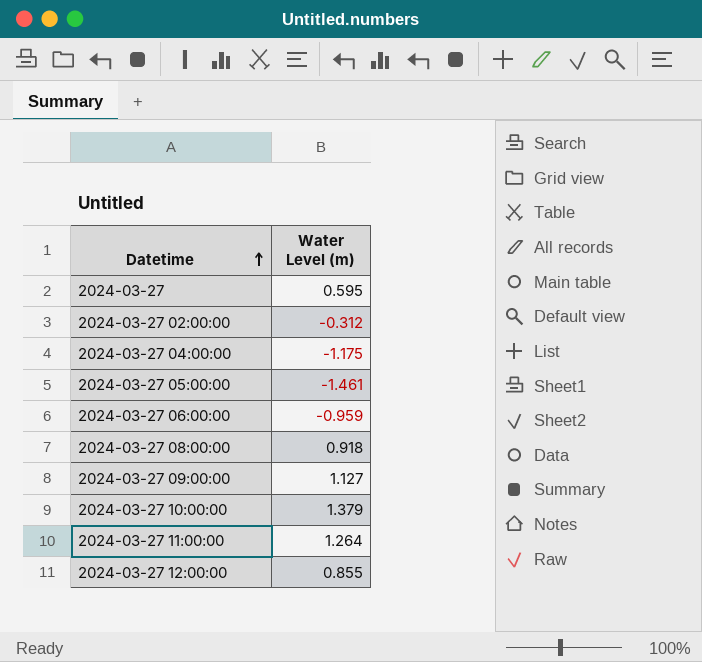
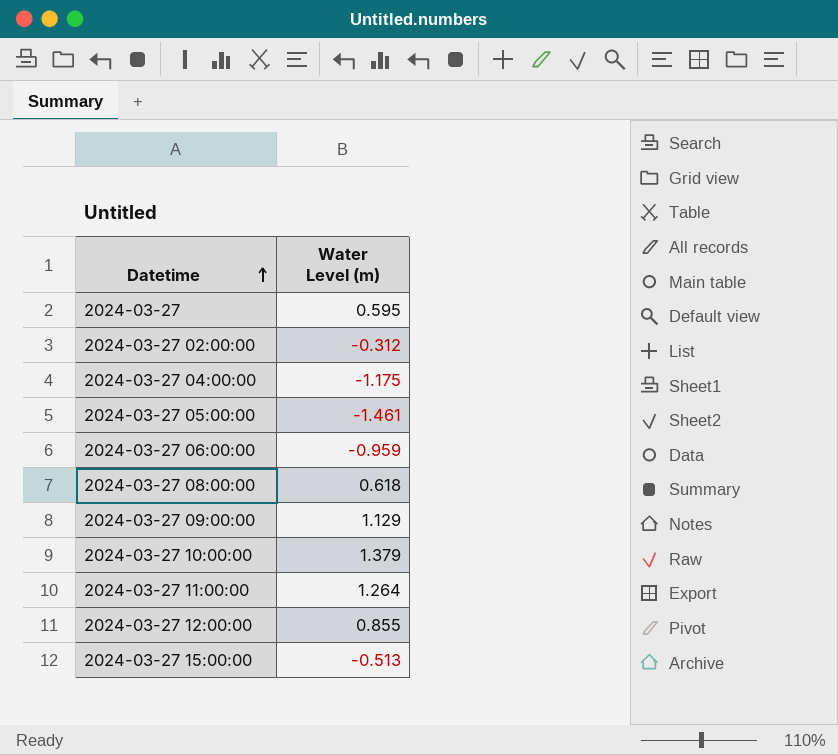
2024-03-27 08:00:00 | Water Level (m): 0.918 -> 0.618
2024-03-27 09:00:00 | Water Level (m): 1.127 -> 1.129
row 2024-03-27 15:00:00: none -> -0.513

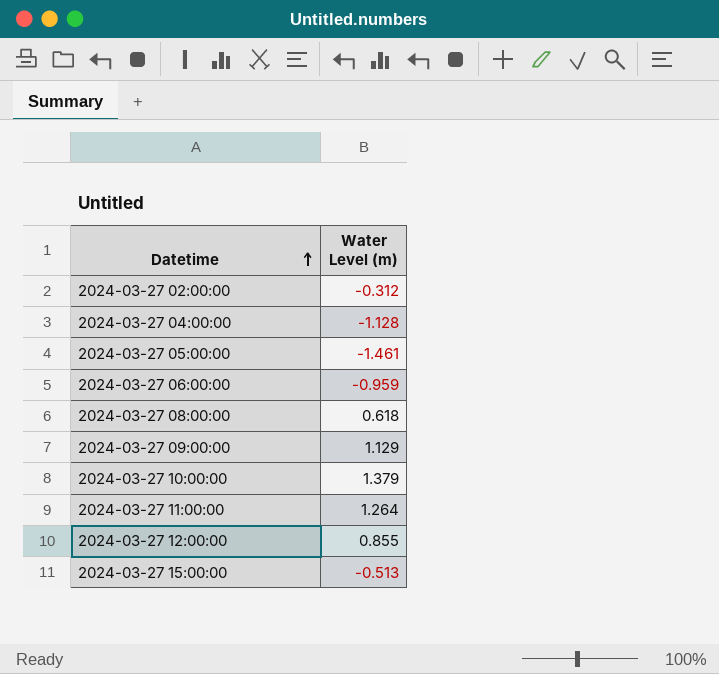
row 2024-03-27: 0.595 -> none
2024-03-27 04:00:00 | Water Level (m): -1.175 -> -1.128

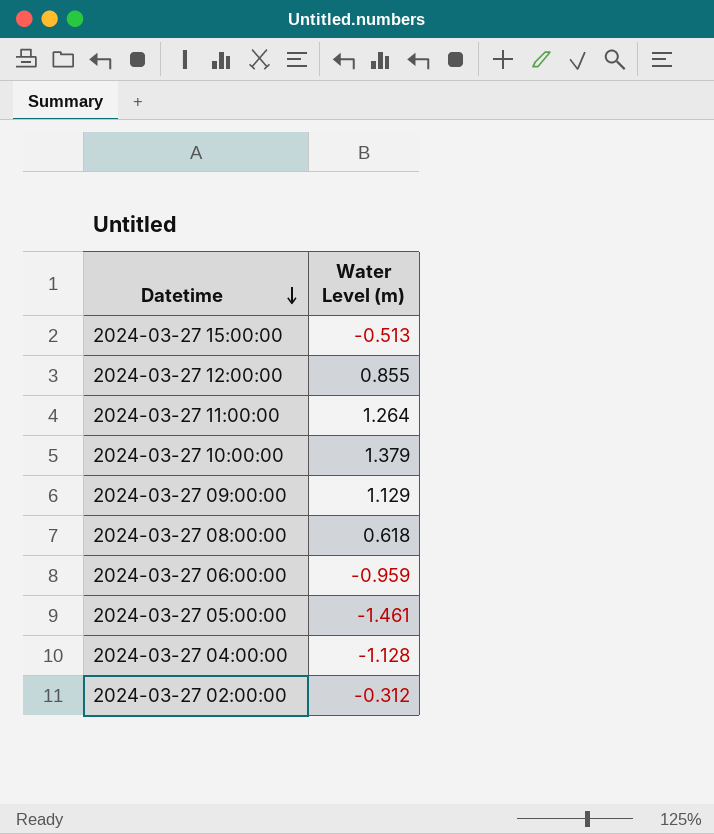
row order: Datetime ascending -> Datetime descending

